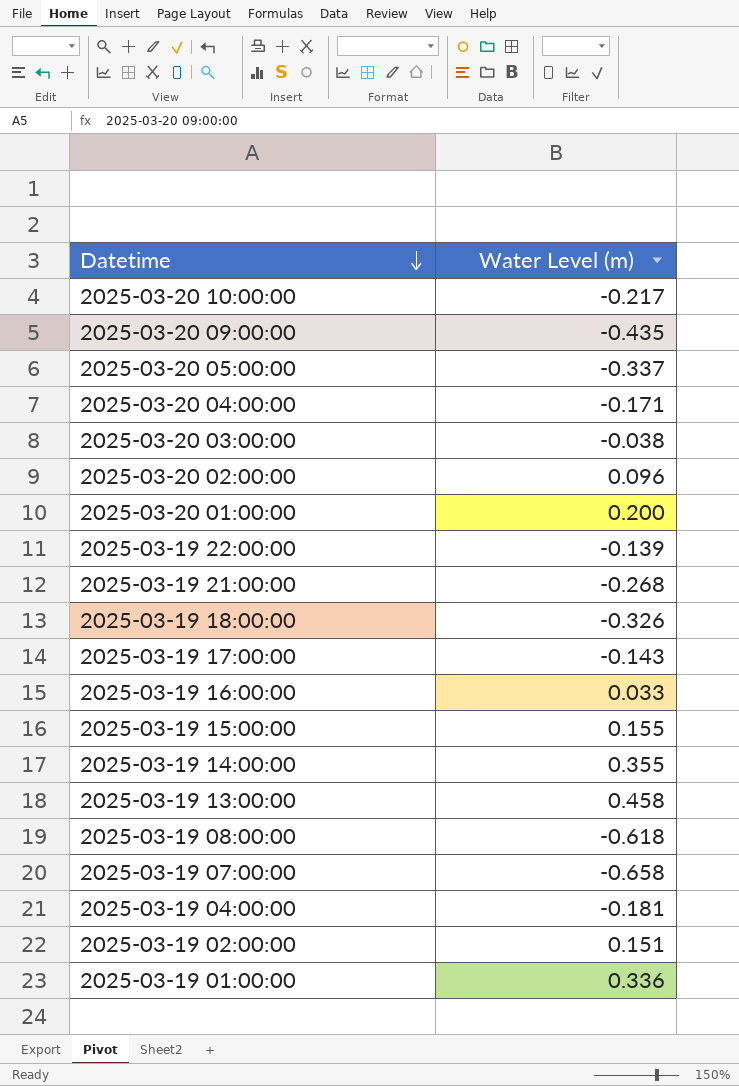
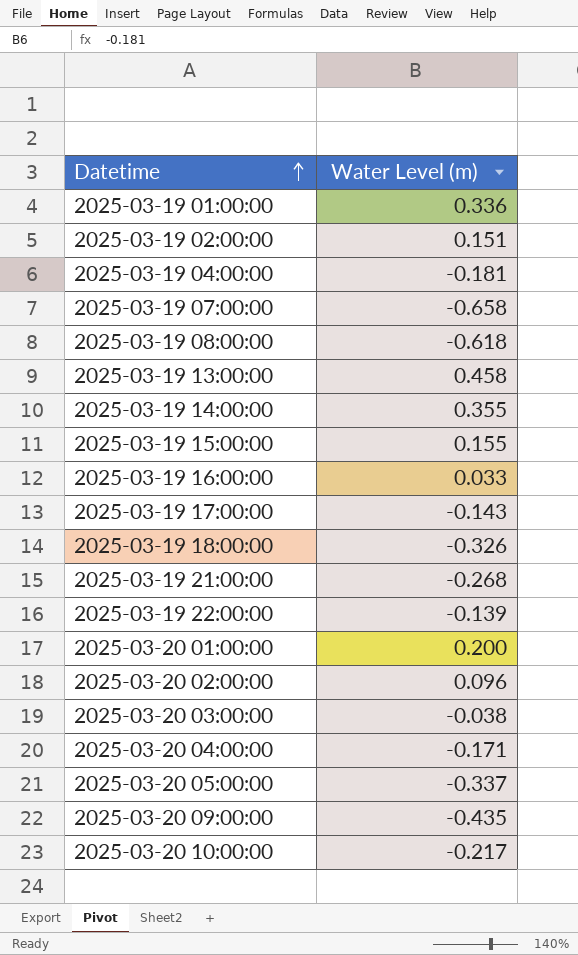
row order: Datetime descending -> Datetime ascending

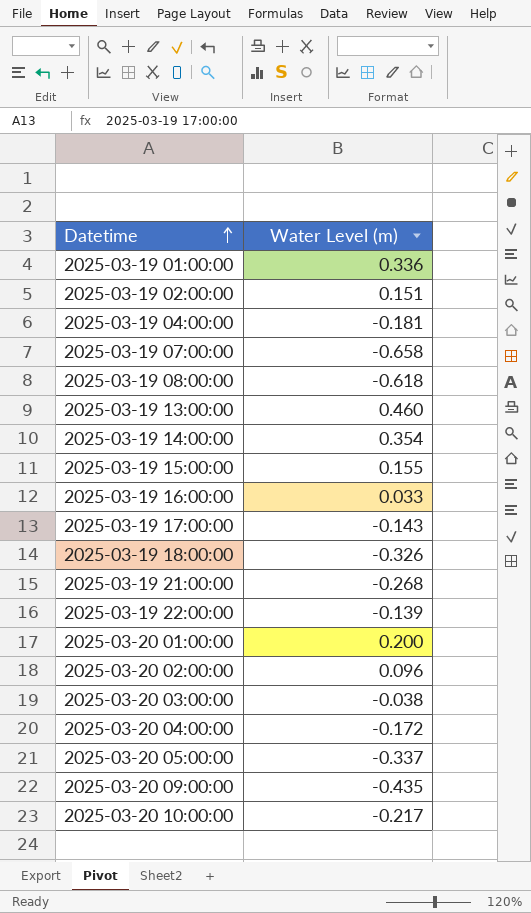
2025-03-19 13:00:00 | Water Level (m): 0.458 -> 0.460
2025-03-19 14:00:00 | Water Level (m): 0.355 -> 0.354
2025-03-20 04:00:00 | Water Level (m): -0.171 -> -0.172

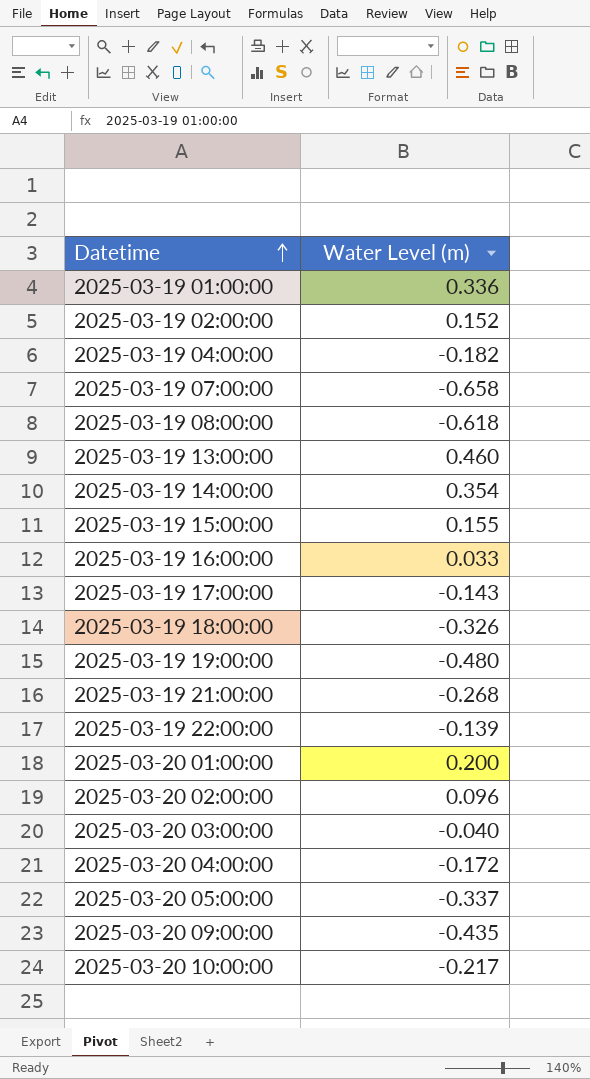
2025-03-19 02:00:00 | Water Level (m): 0.151 -> 0.152
2025-03-19 04:00:00 | Water Level (m): -0.181 -> -0.182
row 2025-03-19 19:00:00: none -> -0.480
2025-03-20 03:00:00 | Water Level (m): -0.038 -> -0.040

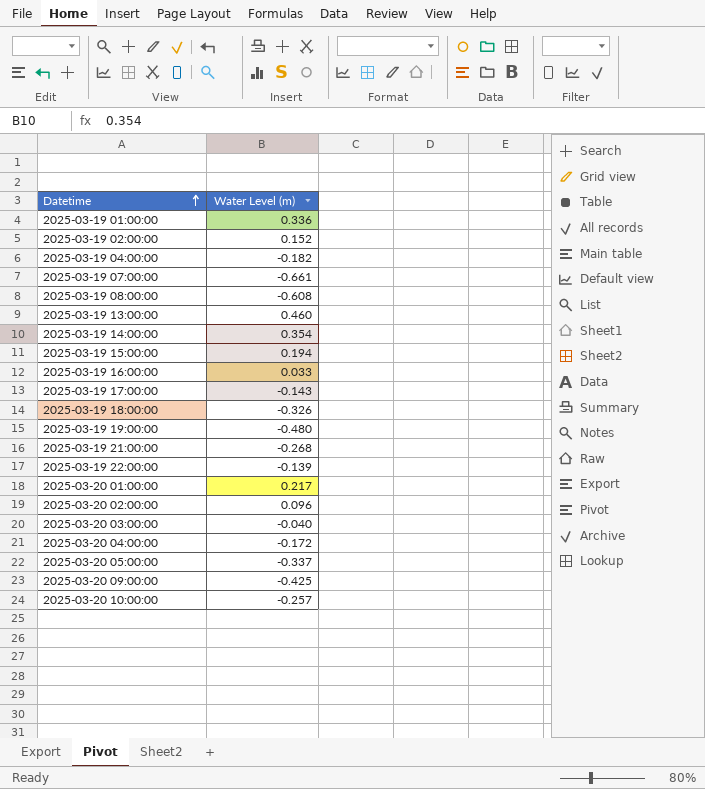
2025-03-19 07:00:00 | Water Level (m): -0.658 -> -0.661
2025-03-19 08:00:00 | Water Level (m): -0.618 -> -0.608
2025-03-19 15:00:00 | Water Level (m): 0.155 -> 0.194
2025-03-20 01:00:00 | Water Level (m): 0.200 -> 0.217
2025-03-20 09:00:00 | Water Level (m): -0.435 -> -0.425
2025-03-20 10:00:00 | Water Level (m): -0.217 -> -0.257

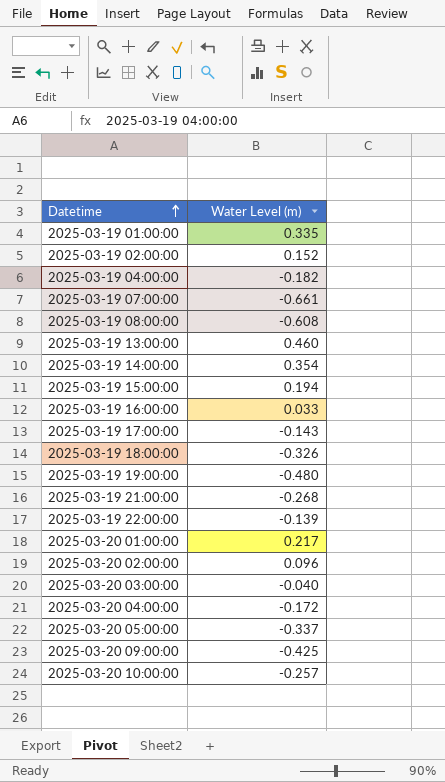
2025-03-19 01:00:00 | Water Level (m): 0.336 -> 0.335

